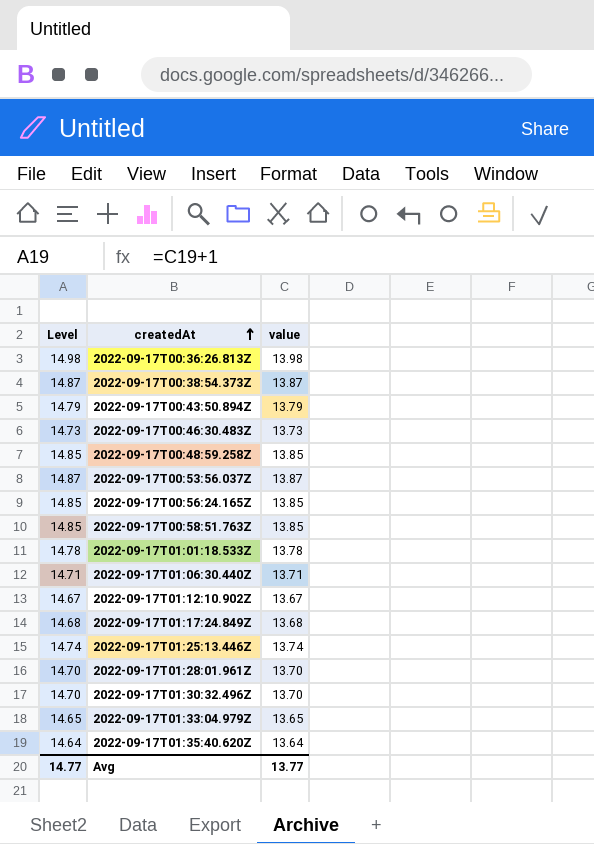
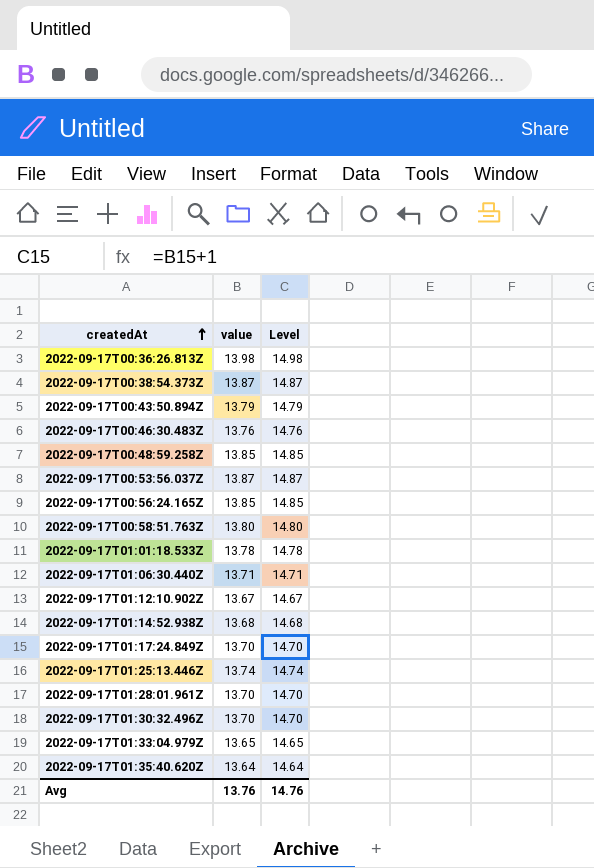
column Level | position: 1 -> 3
2022-09-17T00:46:30.483Z | value: 13.73 -> 13.76
2022-09-17T00:46:30.483Z | Level: 14.73 -> 14.76
2022-09-17T00:58:51.763Z | value: 13.85 -> 13.80
2022-09-17T00:58:51.763Z | Level: 14.85 -> 14.80
row 2022-09-17T01:14:52.938Z: none -> 13.68 | 14.68
2022-09-17T01:17:24.849Z | value: 13.68 -> 13.70
2022-09-17T01:17:24.849Z | Level: 14.68 -> 14.70
Avg | value: 13.77 -> 13.76
Avg | Level: 14.77 -> 14.76

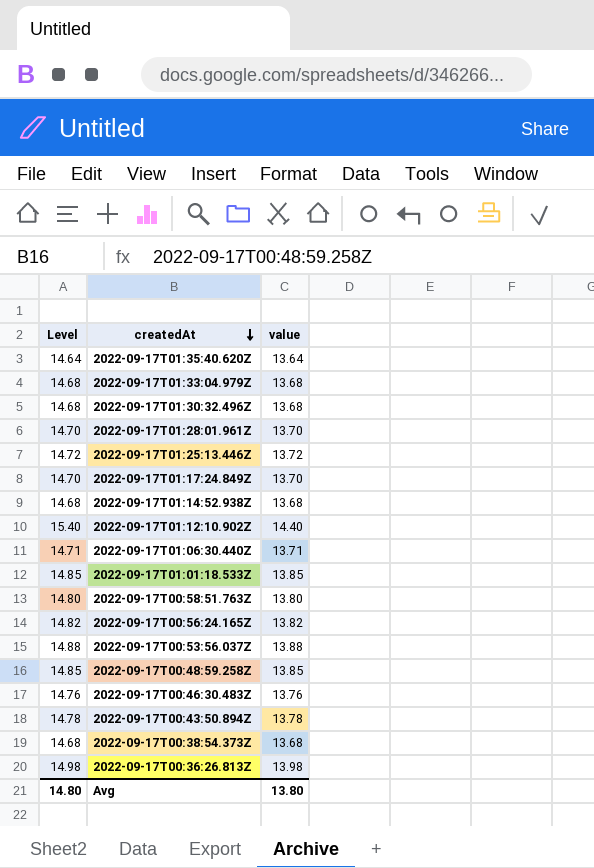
row order: createdAt ascending -> createdAt descending
column Level | position: 3 -> 1
2022-09-17T01:33:04.979Z | Level: 14.65 -> 14.68
2022-09-17T01:33:04.979Z | value: 13.65 -> 13.68
2022-09-17T01:30:32.496Z | Level: 14.70 -> 14.68
2022-09-17T01:30:32.496Z | value: 13.70 -> 13.68
2022-09-17T01:25:13.446Z | Level: 14.74 -> 14.72
2022-09-17T01:25:13.446Z | value: 13.74 -> 13.72
2022-09-17T01:12:10.902Z | Level: 14.67 -> 15.40
2022-09-17T01:12:10.902Z | value: 13.67 -> 14.40
2022-09-17T01:01:18.533Z | Level: 14.78 -> 14.85
2022-09-17T01:01:18.533Z | value: 13.78 -> 13.85
2022-09-17T00:56:24.165Z | Level: 14.85 -> 14.82
2022-09-17T00:56:24.165Z | value: 13.85 -> 13.82
2022-09-17T00:53:56.037Z | Level: 14.87 -> 14.88
2022-09-17T00:53:56.037Z | value: 13.87 -> 13.88
2022-09-17T00:43:50.894Z | Level: 14.79 -> 14.78
2022-09-17T00:43:50.894Z | value: 13.79 -> 13.78
2022-09-17T00:38:54.373Z | Level: 14.87 -> 14.68
2022-09-17T00:38:54.373Z | value: 13.87 -> 13.68
Avg | Level: 14.76 -> 14.80
Avg | value: 13.76 -> 13.80

